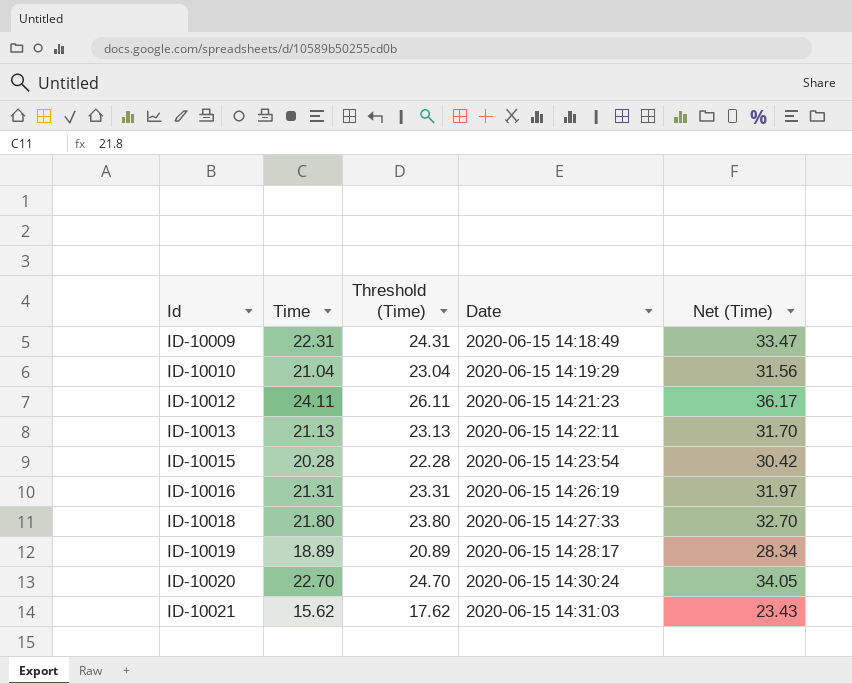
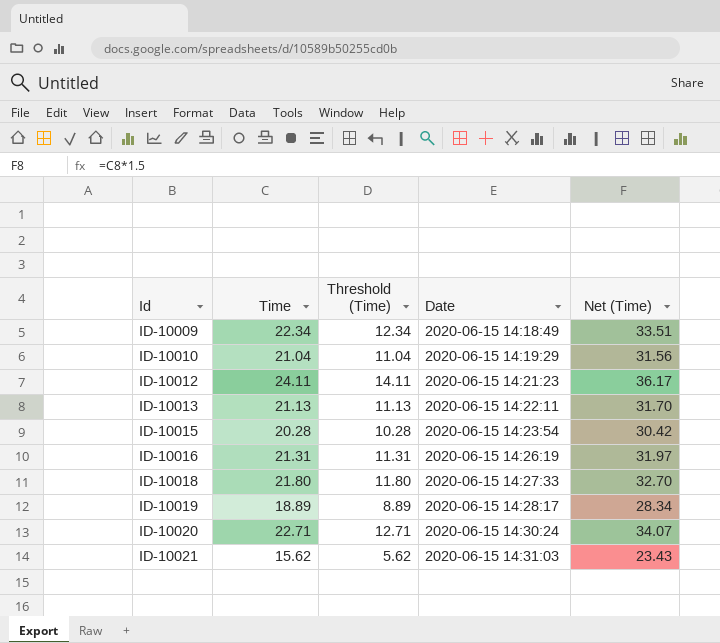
column Threshold (Time) | formula: [Time] + 2 -> [Time] - 10
ID-10009 | Time: 22.31 -> 22.34
ID-10009 | Net (Time): 33.47 -> 33.51
ID-10020 | Time: 22.70 -> 22.71
ID-10020 | Net (Time): 34.05 -> 34.07

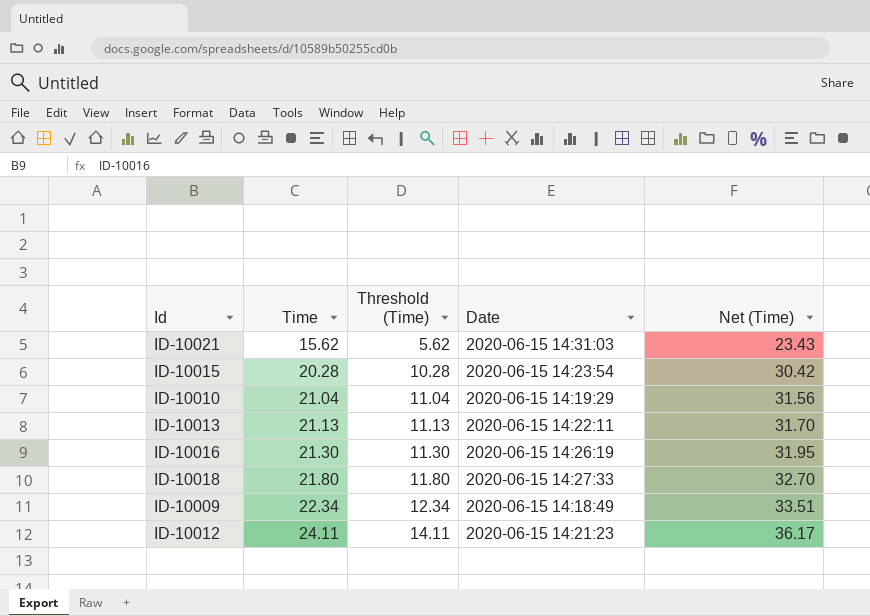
row order: Id ascending -> Time ascending
row ID-10019: 18.89 | 8.89 | 2020-06-15 14:28:17 | 28.34 -> none
row ID-10020: 22.71 | 12.71 | 2020-06-15 14:30:24 | 34.07 -> none
ID-10016 | Time: 21.31 -> 21.30
ID-10016 | Threshold (Time): 11.31 -> 11.30
ID-10016 | Net (Time): 31.97 -> 31.95

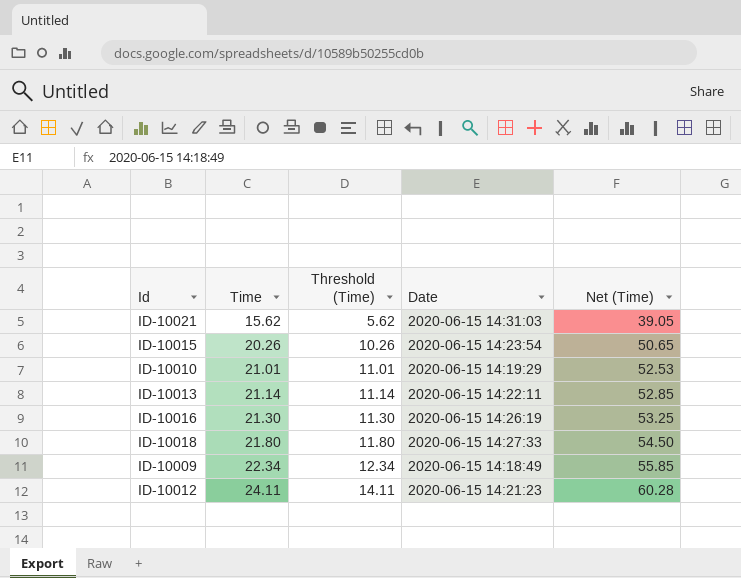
column Net (Time) | formula: [Time] * 1.5 -> [Time] * 2.5
ID-10015 | Time: 20.28 -> 20.26
ID-10015 | Threshold (Time): 10.28 -> 10.26
ID-10010 | Time: 21.04 -> 21.01
ID-10010 | Threshold (Time): 11.04 -> 11.01
ID-10013 | Time: 21.13 -> 21.14
ID-10013 | Threshold (Time): 11.13 -> 11.14

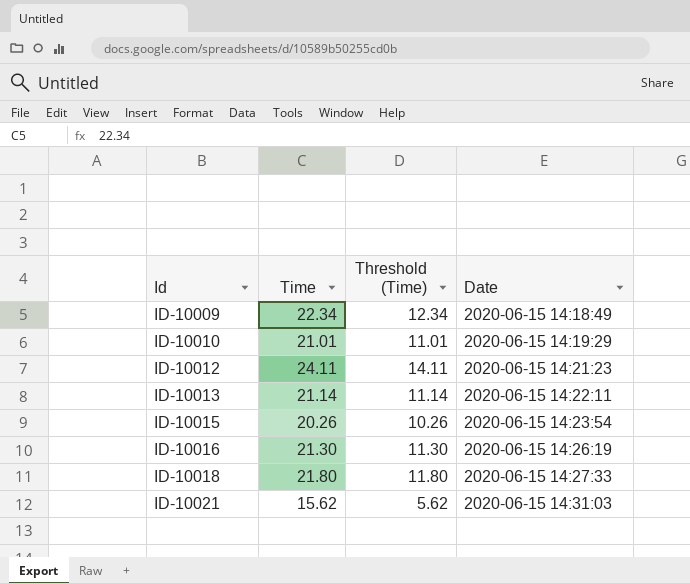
row order: Time ascending -> Id ascending
column Net (Time) | formula: [Time] * 2.5 -> none

